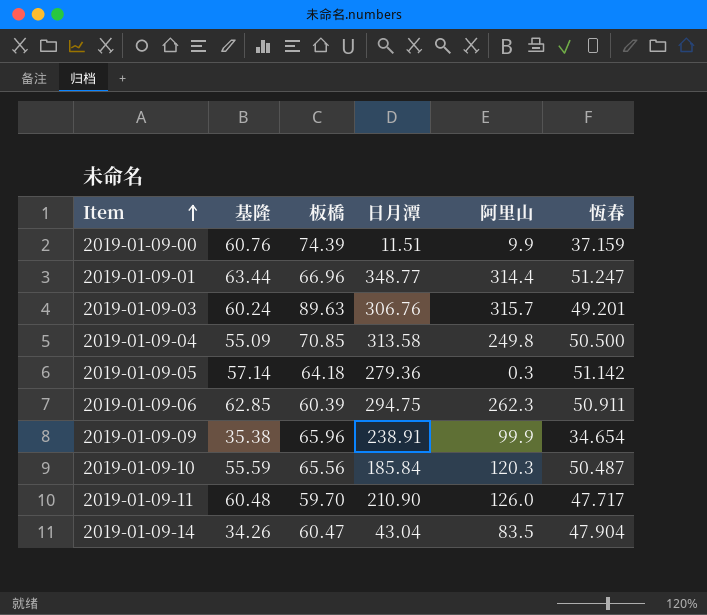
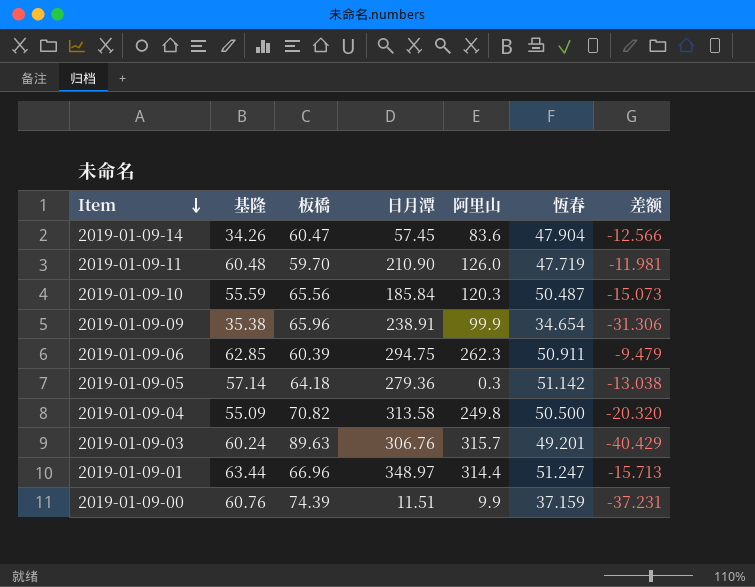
row order: Item ascending -> Item descending
column 差额 | formula: none -> [恆春] - [板橋]
2019-01-09-14 | 日月潭: 43.04 -> 57.45
2019-01-09-14 | 阿里山: 83.5 -> 83.6
2019-01-09-11 | 恆春: 47.717 -> 47.719
2019-01-09-04 | 板橋: 70.85 -> 70.82
2019-01-09-01 | 日月潭: 348.77 -> 348.97

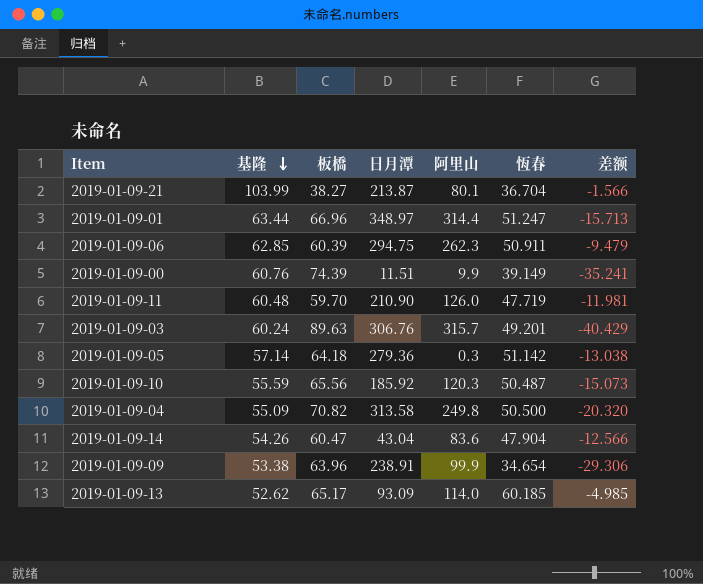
row order: Item descending -> 基隆 descending
row 2019-01-09-21: none -> 103.99 | 38.27 | 213.87 | 80.1 | 36.704 | -1.566
2019-01-09-00 | 恆春: 37.159 -> 39.149
2019-01-09-00 | 差额: -37.231 -> -35.241
2019-01-09-10 | 日月潭: 185.84 -> 185.92
2019-01-09-14 | 基隆: 34.26 -> 54.26
2019-01-09-14 | 日月潭: 57.45 -> 43.04
2019-01-09-09 | 基隆: 35.38 -> 53.38
2019-01-09-09 | 板橋: 65.96 -> 63.96
2019-01-09-09 | 差额: -31.306 -> -29.306
row 2019-01-09-13: none -> 52.62 | 65.17 | 93.09 | 114.0 | 60.185 | -4.985

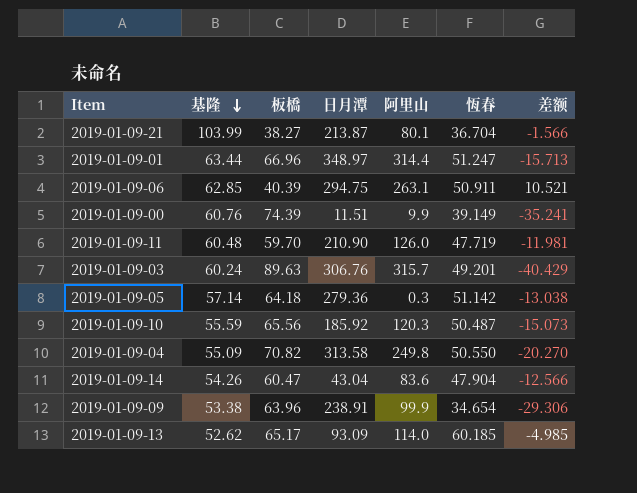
2019-01-09-06 | 板橋: 60.39 -> 40.39
2019-01-09-06 | 阿里山: 262.3 -> 263.1
2019-01-09-06 | 差额: -9.479 -> 10.521
2019-01-09-04 | 恆春: 50.500 -> 50.550
2019-01-09-04 | 差额: -20.320 -> -20.270

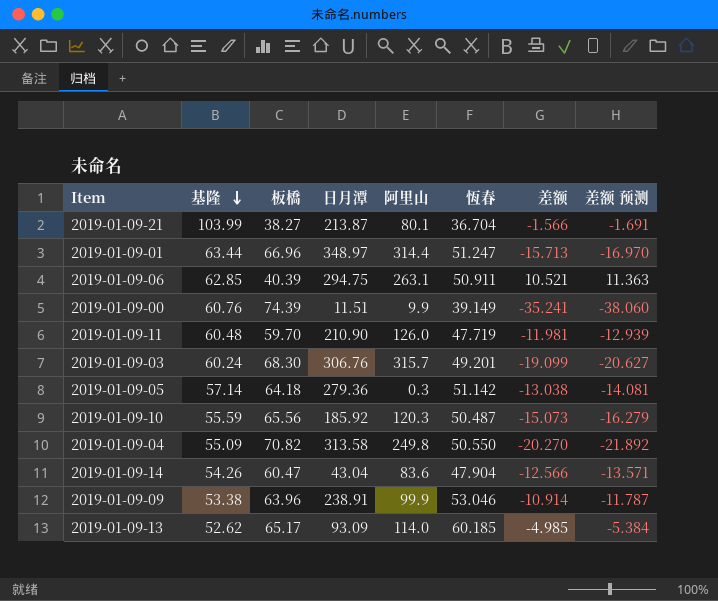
column 差额 预测 | formula: none -> [差额] * 1.08
2019-01-09-03 | 板橋: 89.63 -> 68.30
2019-01-09-03 | 差额: -40.429 -> -19.099
2019-01-09-09 | 恆春: 34.654 -> 53.046
2019-01-09-09 | 差额: -29.306 -> -10.914

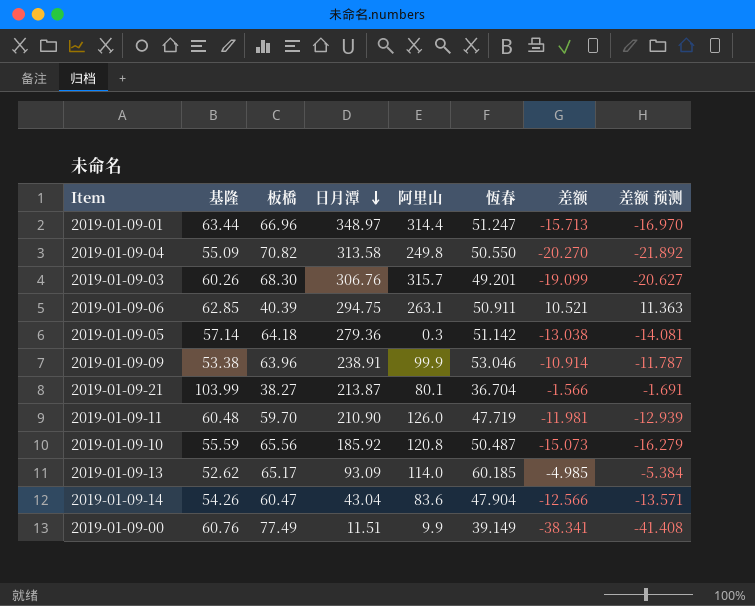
row order: 基隆 descending -> 日月潭 descending
2019-01-09-03 | 基隆: 60.24 -> 60.26
2019-01-09-10 | 阿里山: 120.3 -> 120.8
2019-01-09-00 | 板橋: 74.39 -> 77.49
2019-01-09-00 | 差额: -35.241 -> -38.341
2019-01-09-00 | 差额 预测: -38.060 -> -41.408

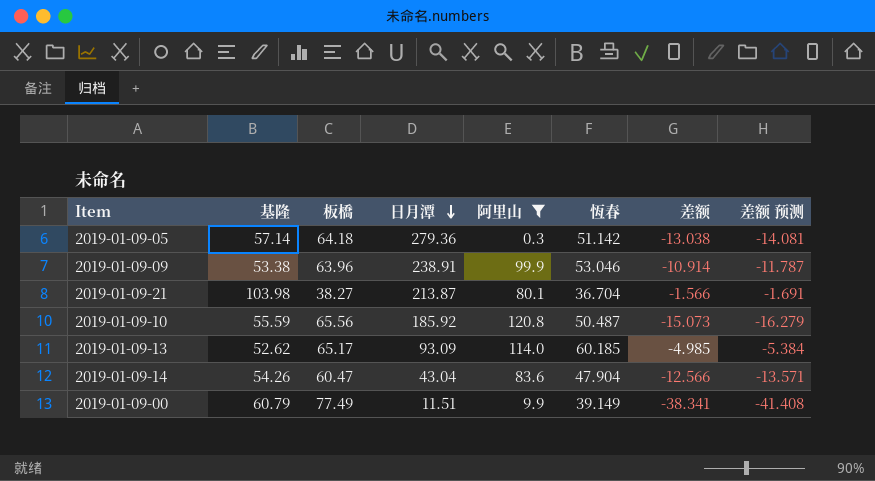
filter: none -> 阿里山 <= 120.8
2019-01-09-21 | 基隆: 103.99 -> 103.98
2019-01-09-00 | 基隆: 60.76 -> 60.79

